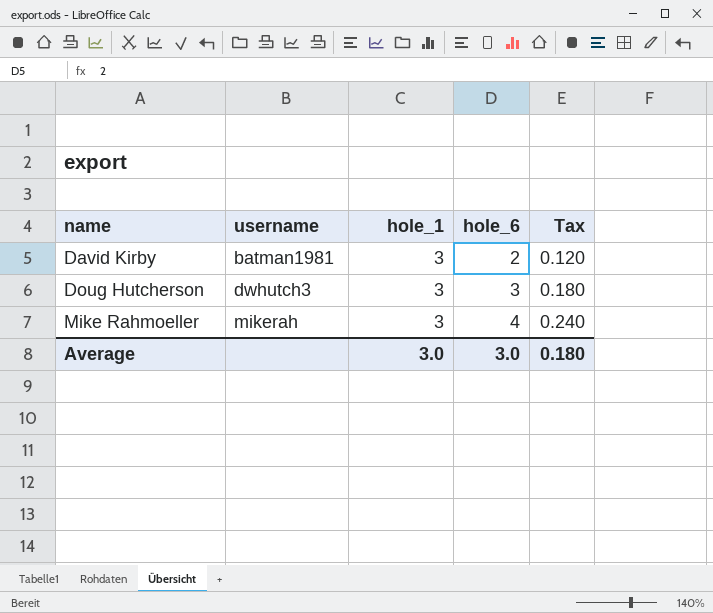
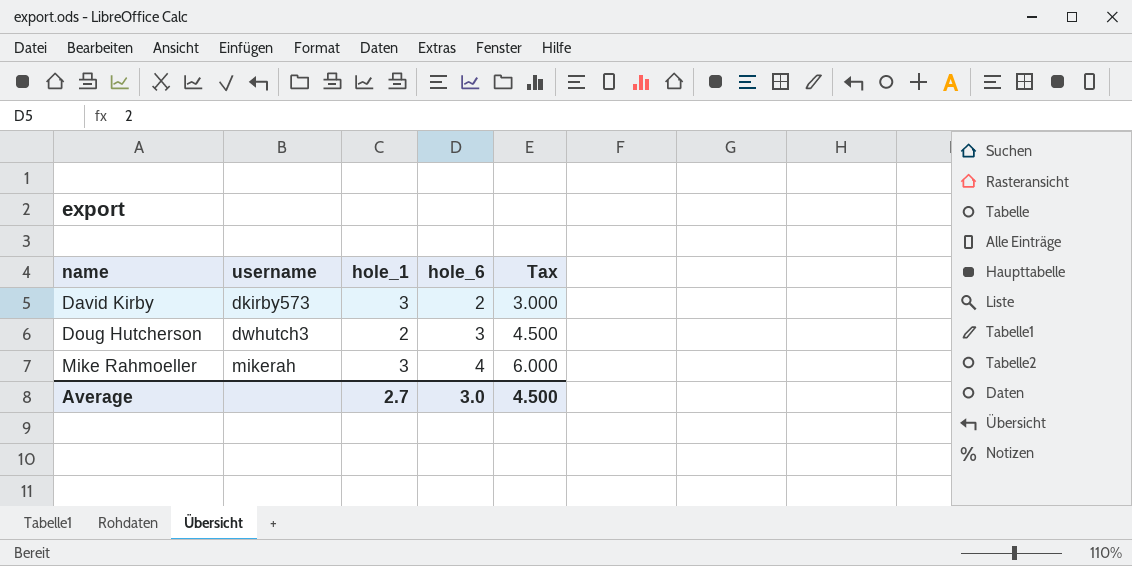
column Tax | formula: [hole_6] * 0.06 -> [hole_6] * 1.5
David Kirby | username: batman1981 -> dkirby573
Doug Hutcherson | hole_1: 3 -> 2
Average | hole_1: 3.0 -> 2.7
Average | Tax: 0.180 -> 4.500

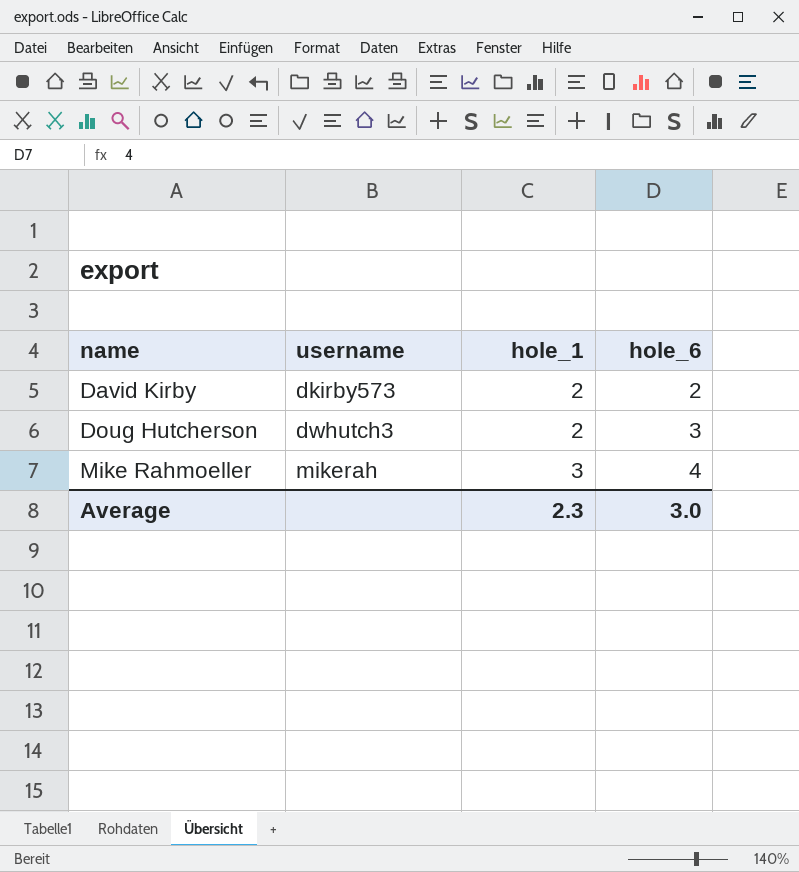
column Tax | formula: [hole_6] * 1.5 -> none
David Kirby | hole_1: 3 -> 2
Average | hole_1: 2.7 -> 2.3

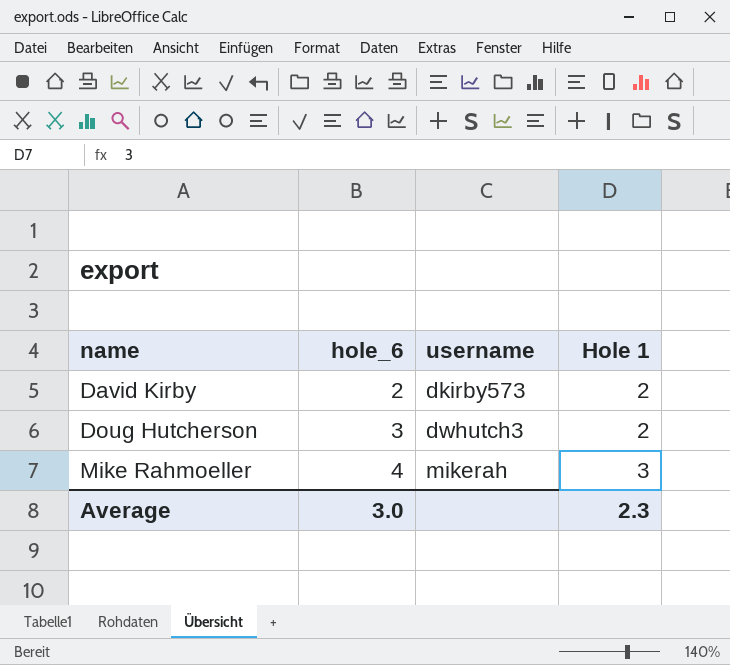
column hole_6 | position: 4 -> 2
column name: hole_1 -> Hole 1

